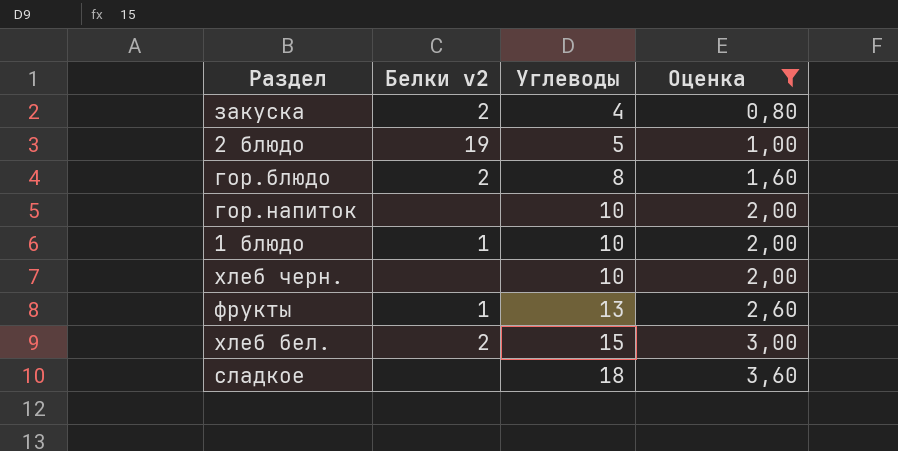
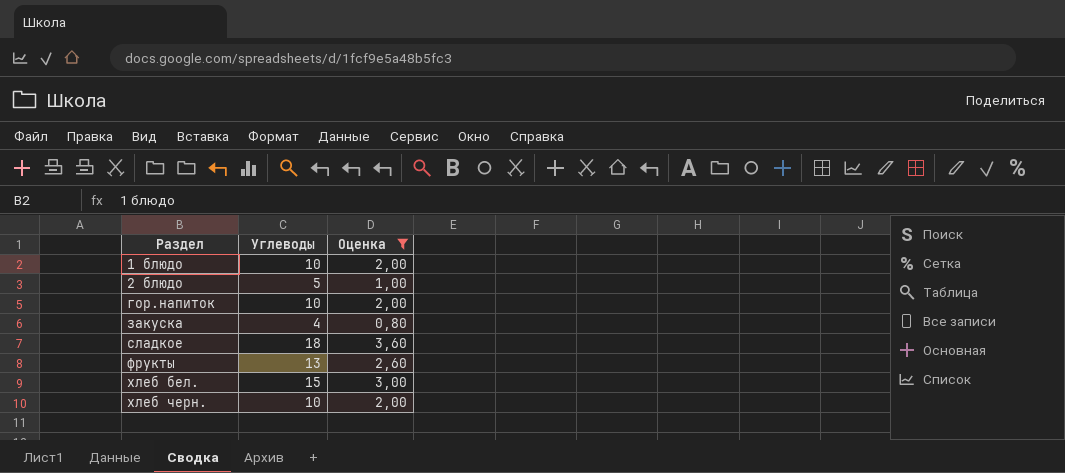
row order: Углеводы ascending -> Раздел ascending
column Белки v2 | position: 2 -> none
row гор.блюдо: 2 | 8 | 1,60 -> none

